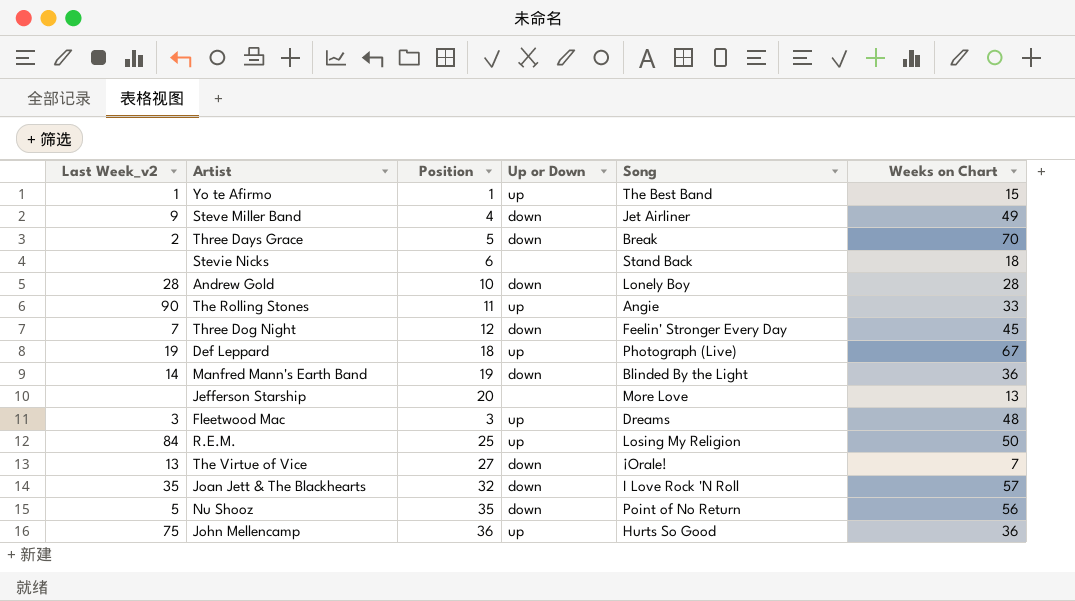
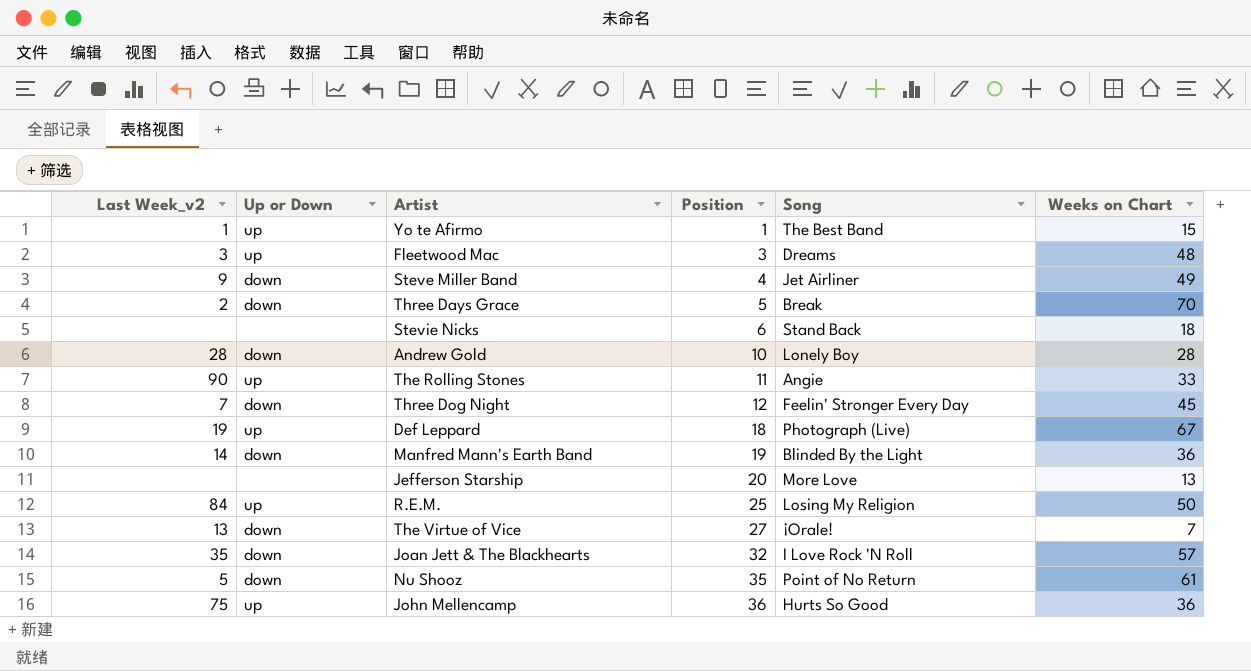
row order: none -> Position ascending
column Up or Down | position: 4 -> 2
Nu Shooz | Weeks on Chart: 56 -> 61

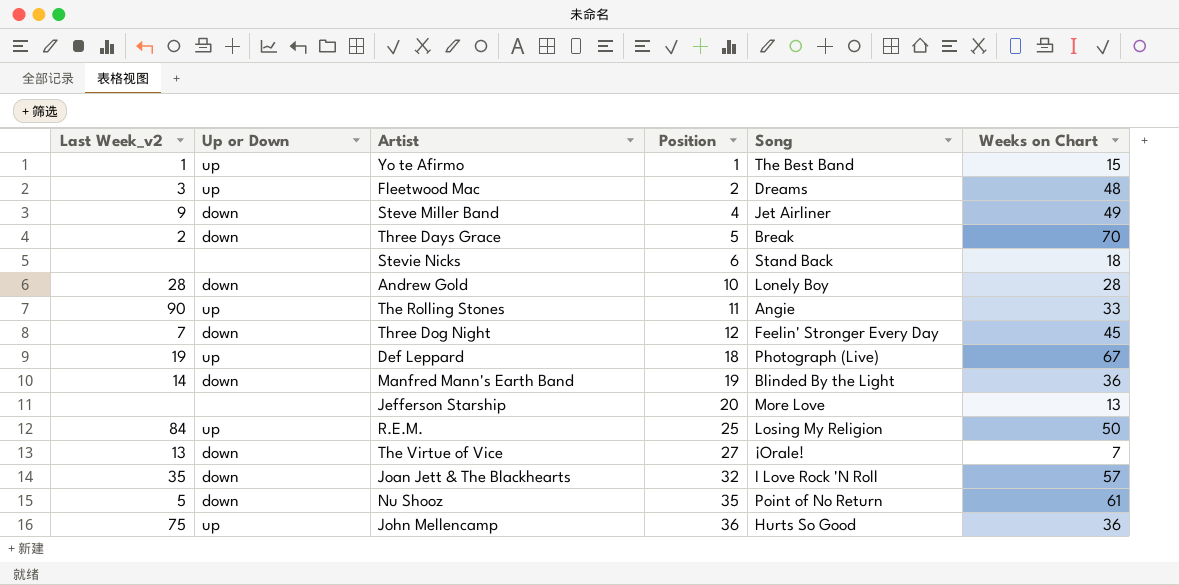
Fleetwood Mac | Position: 3 -> 2

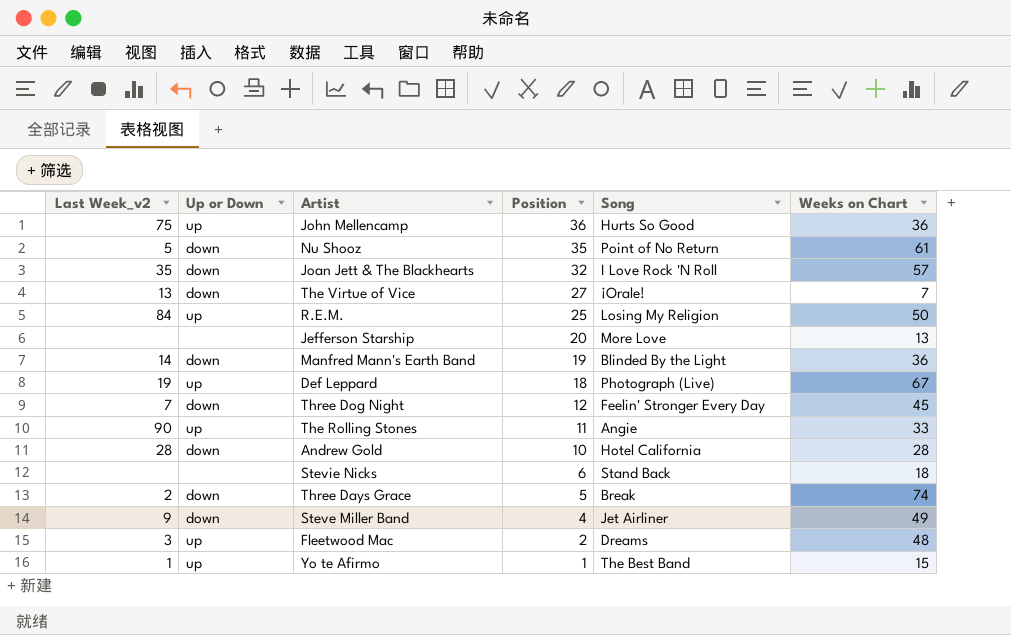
row order: Position ascending -> Position descending
Andrew Gold | Song: Lonely Boy -> Hotel California
Three Days Grace | Weeks on Chart: 70 -> 74

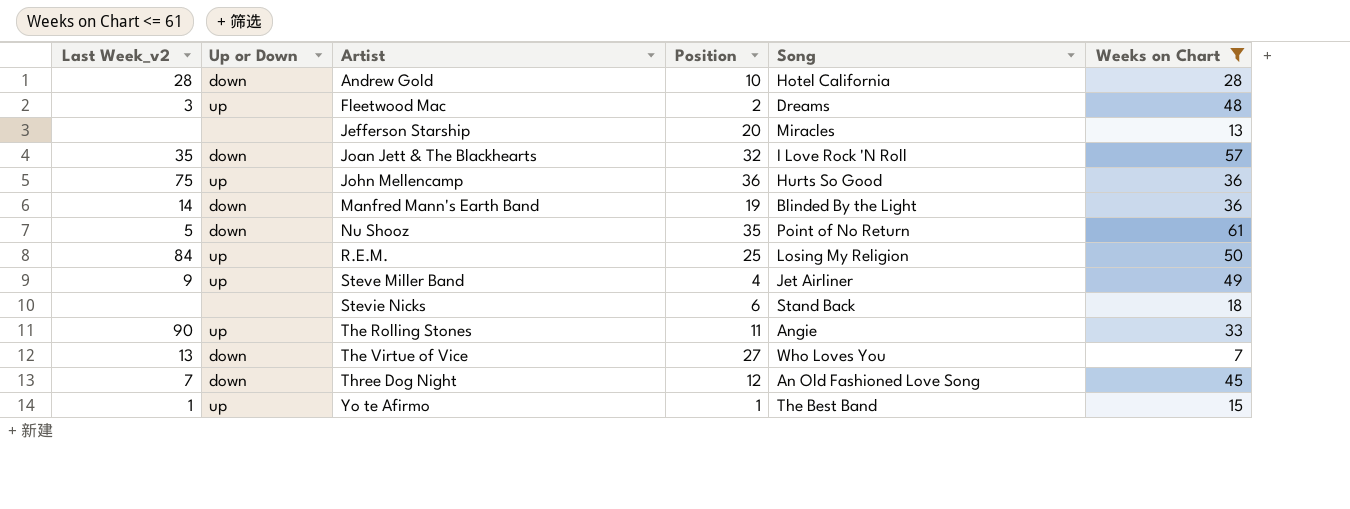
filter: none -> Weeks on Chart <= 61
row order: Position descending -> Artist ascending
Jefferson Starship | Song: More Love -> Miracles
Steve Miller Band | Up or Down: down -> up
The Virtue of Vice | Song: ¡Orale! -> Who Loves You
Three Dog Night | Song: Feelin' Stronger Every Day -> An Old Fashioned Love Song

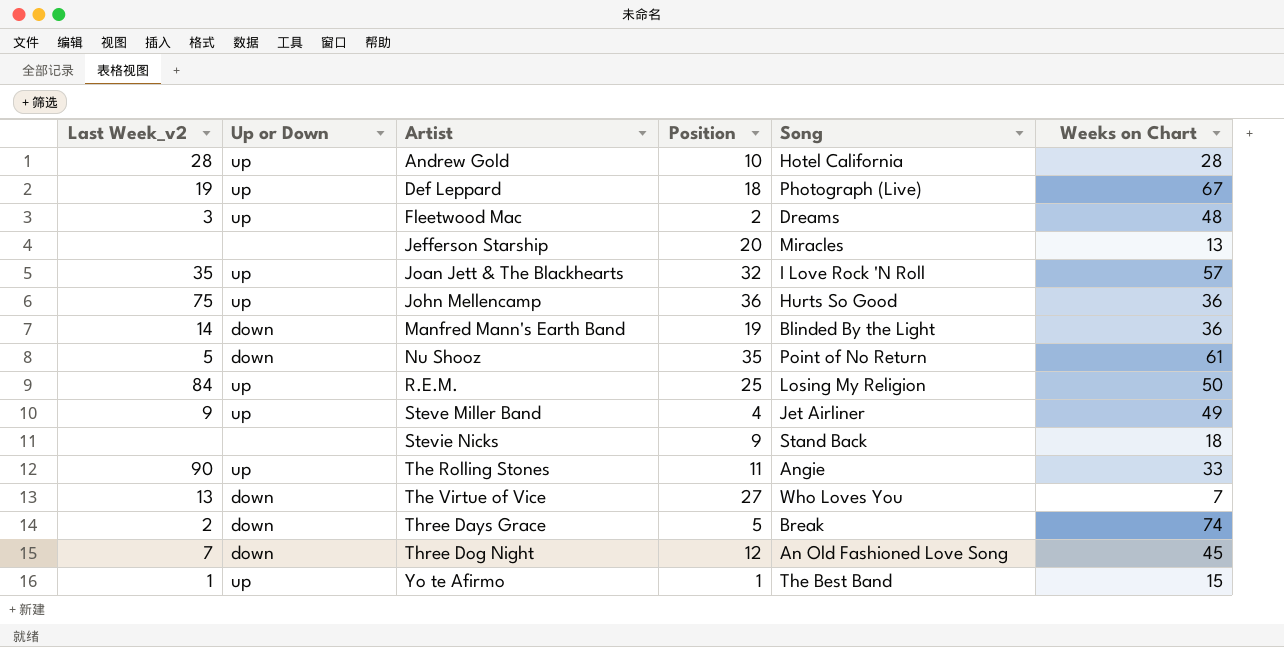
filter: Weeks on Chart <= 61 -> none
Andrew Gold | Up or Down: down -> up
Joan Jett & The Blackhearts | Up or Down: down -> up
Stevie Nicks | Position: 6 -> 9

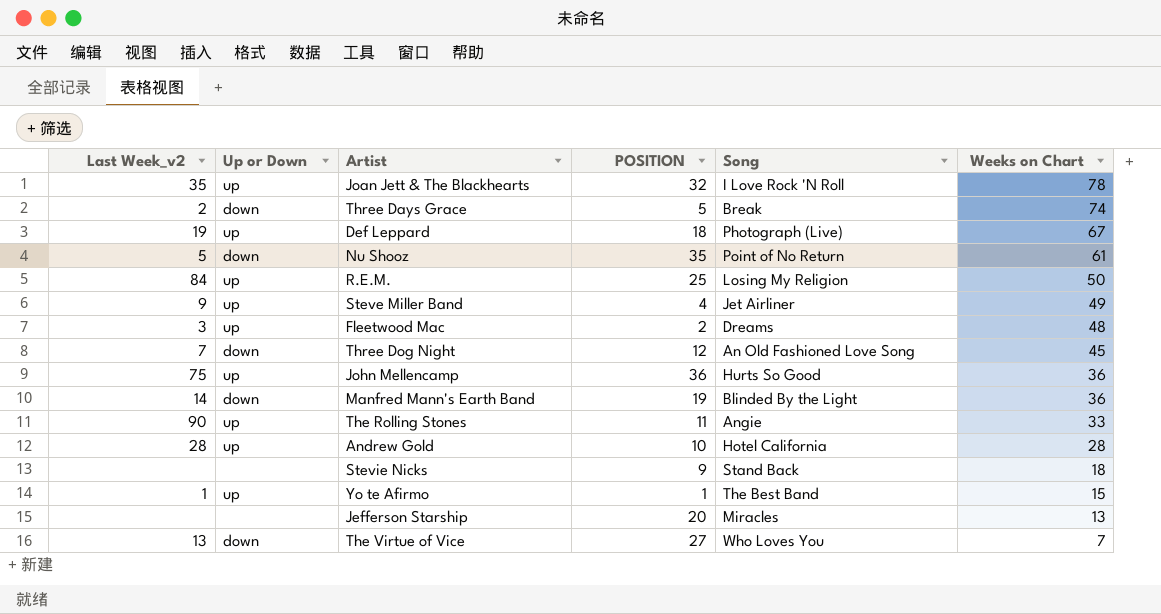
row order: Artist ascending -> Weeks on Chart descending
column name: Position -> POSITION
Joan Jett & The Blackhearts | Weeks on Chart: 57 -> 78

